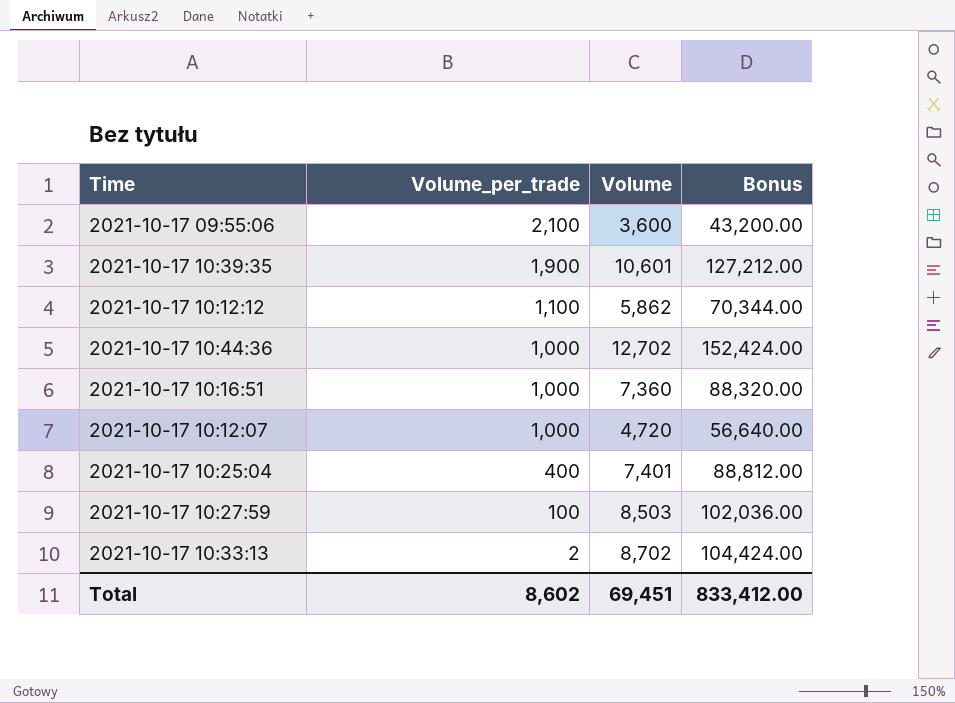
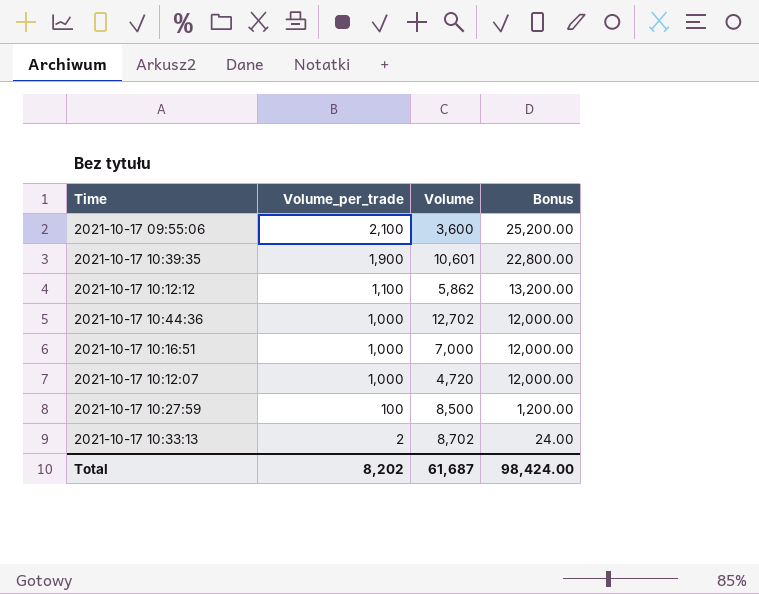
column Bonus | formula: [Volume] * 12 -> [Volume_per_trade] * 12
row 2021-10-17 10:25:04: 400 | 7,401 | 88,812.00 -> none
2021-10-17 10:16:51 | Volume: 7,360 -> 7,000
2021-10-17 10:27:59 | Volume: 8,503 -> 8,500
Total | Volume_per_trade: 8,602 -> 8,202
Total | Volume: 69,451 -> 61,687
Total | Bonus: 833,412.00 -> 98,424.00

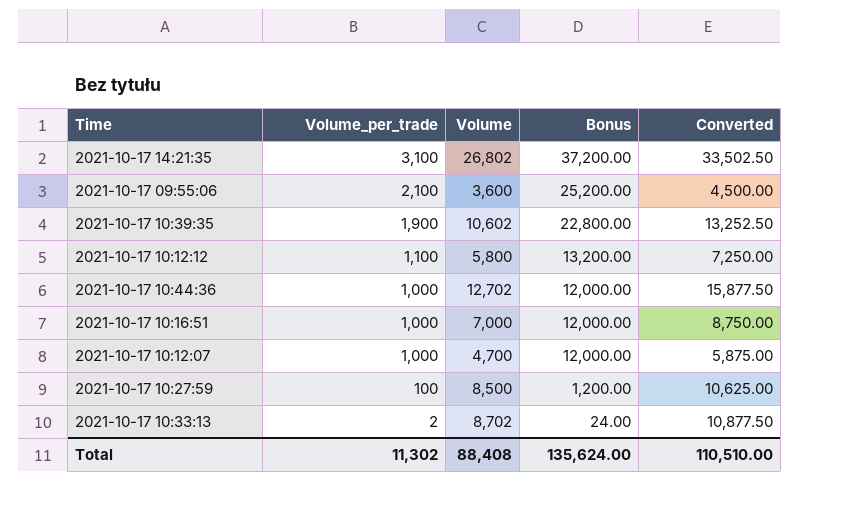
column Converted | formula: none -> [Volume] * 1.25
row 2021-10-17 14:21:35: none -> 3,100 | 26,802 | 37,200.00 | 33,502.50
2021-10-17 10:39:35 | Volume: 10,601 -> 10,602
2021-10-17 10:12:12 | Volume: 5,862 -> 5,800
2021-10-17 10:12:07 | Volume: 4,720 -> 4,700
Total | Volume_per_trade: 8,202 -> 11,302
Total | Volume: 61,687 -> 88,408
Total | Bonus: 98,424.00 -> 135,624.00

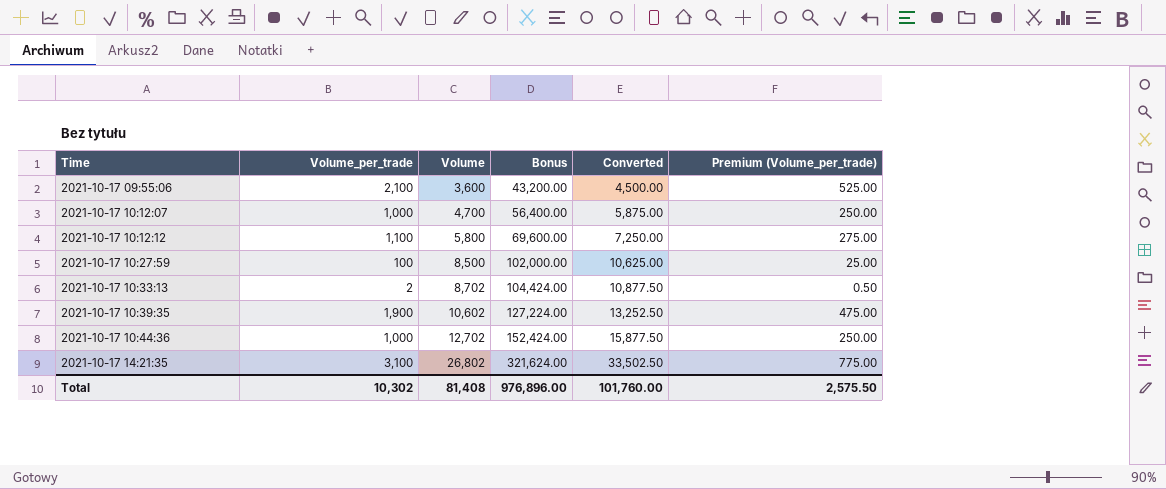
row order: Volume_per_trade descending -> Time ascending
column Bonus | formula: [Volume_per_trade] * 12 -> [Volume] * 12
column Premium (Volume_per_trade) | formula: none -> [Volume_per_trade] * 0.25
row 2021-10-17 10:16:51: 1,000 | 7,000 | 12,000.00 | 8,750.00 -> none
Total | Volume_per_trade: 11,302 -> 10,302
Total | Volume: 88,408 -> 81,408
Total | Bonus: 135,624.00 -> 976,896.00
Total | Converted: 110,510.00 -> 101,760.00

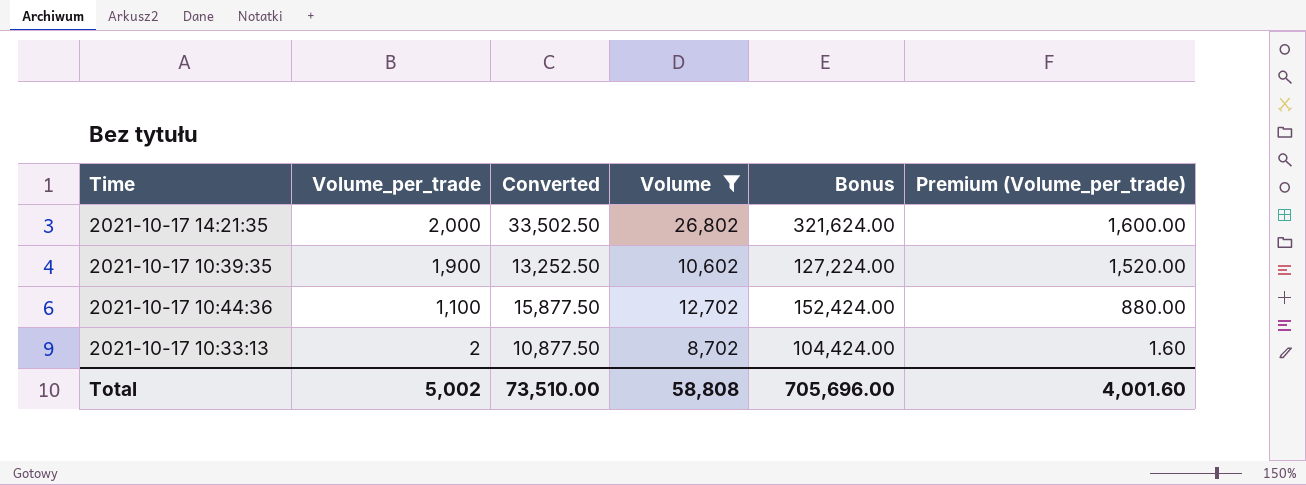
filter: none -> Volume >= 8,702
row order: Time ascending -> Volume_per_trade descending
column Converted | position: 5 -> 3
column Premium (Volume_per_trade) | formula: [Volume_per_trade] * 0.25 -> [Volume_per_trade] * 0.8
2021-10-17 14:21:35 | Volume_per_trade: 3,100 -> 2,000
2021-10-17 10:44:36 | Volume_per_trade: 1,000 -> 1,100
Total | Volume_per_trade: 10,302 -> 5,002
Total | Converted: 101,760.00 -> 73,510.00
Total | Volume: 81,408 -> 58,808
Total | Bonus: 976,896.00 -> 705,696.00
Total | Premium (Volume_per_trade): 2,575.50 -> 4,001.60

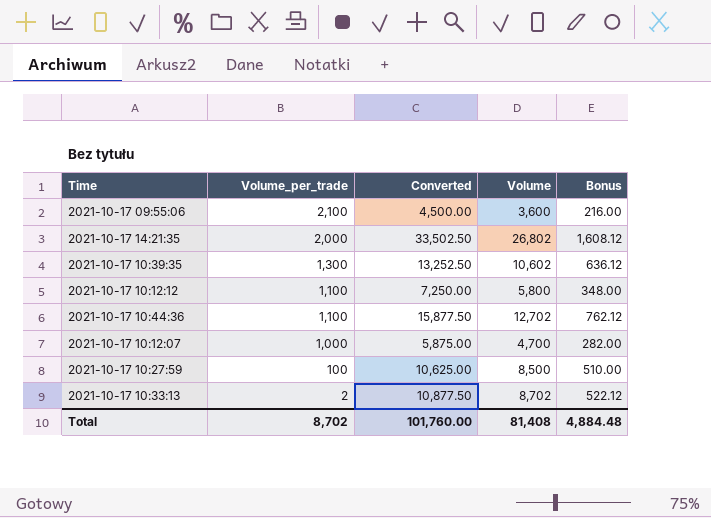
filter: Volume >= 8,702 -> none
column Premium (Volume_per_trade) | formula: [Volume_per_trade] * 0.8 -> none
column Bonus | formula: [Volume] * 12 -> [Volume] * 0.06
2021-10-17 10:39:35 | Volume_per_trade: 1,900 -> 1,300
Total | Volume_per_trade: 5,002 -> 8,702
Total | Converted: 73,510.00 -> 101,760.00
Total | Volume: 58,808 -> 81,408
Total | Bonus: 705,696.00 -> 4,884.48

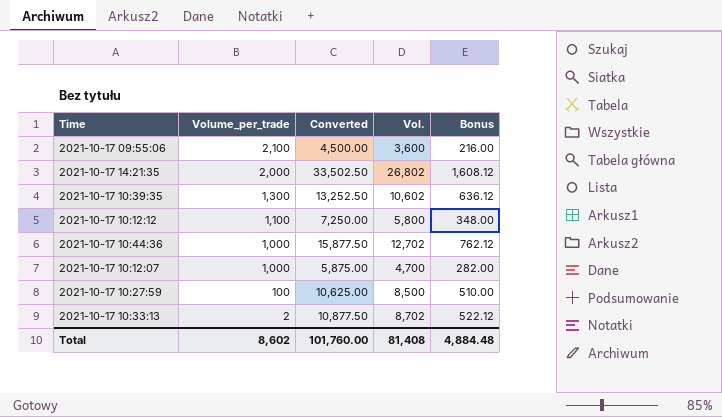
column name: Volume -> Vol.
2021-10-17 10:44:36 | Volume_per_trade: 1,100 -> 1,000
Total | Volume_per_trade: 8,702 -> 8,602

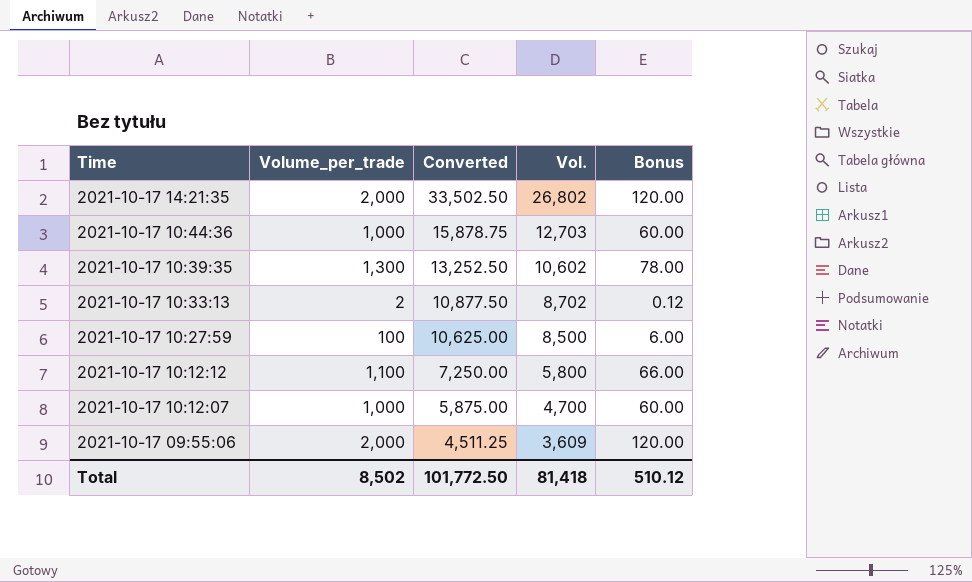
row order: Volume_per_trade descending -> Time descending
column Bonus | formula: [Vol.] * 0.06 -> [Volume_per_trade] * 0.06
2021-10-17 10:44:36 | Converted: 15,877.50 -> 15,878.75
2021-10-17 10:44:36 | Vol.: 12,702 -> 12,703
2021-10-17 09:55:06 | Volume_per_trade: 2,100 -> 2,000
2021-10-17 09:55:06 | Converted: 4,500.00 -> 4,511.25
2021-10-17 09:55:06 | Vol.: 3,600 -> 3,609
Total | Volume_per_trade: 8,602 -> 8,502
Total | Converted: 101,760.00 -> 101,772.50
Total | Vol.: 81,408 -> 81,418
Total | Bonus: 4,884.48 -> 510.12

